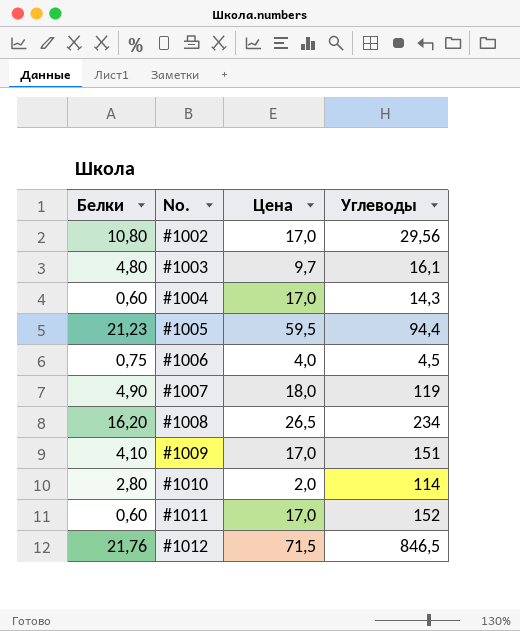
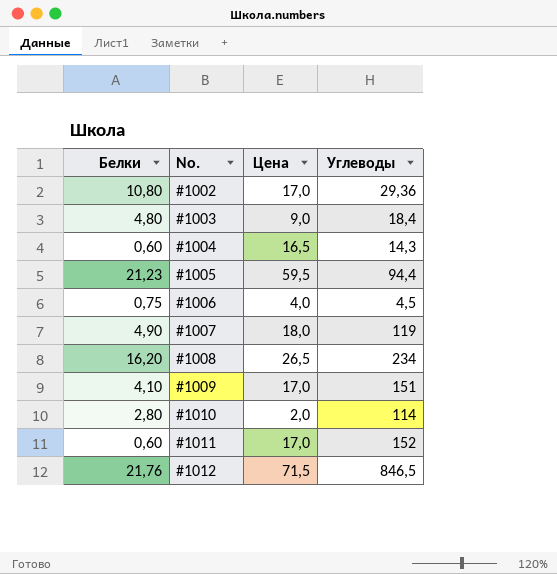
#1002 | Углеводы: 29,56 -> 29,36
#1003 | Цена: 9,7 -> 9,0
#1003 | Углеводы: 16,1 -> 18,4
#1004 | Цена: 17,0 -> 16,5

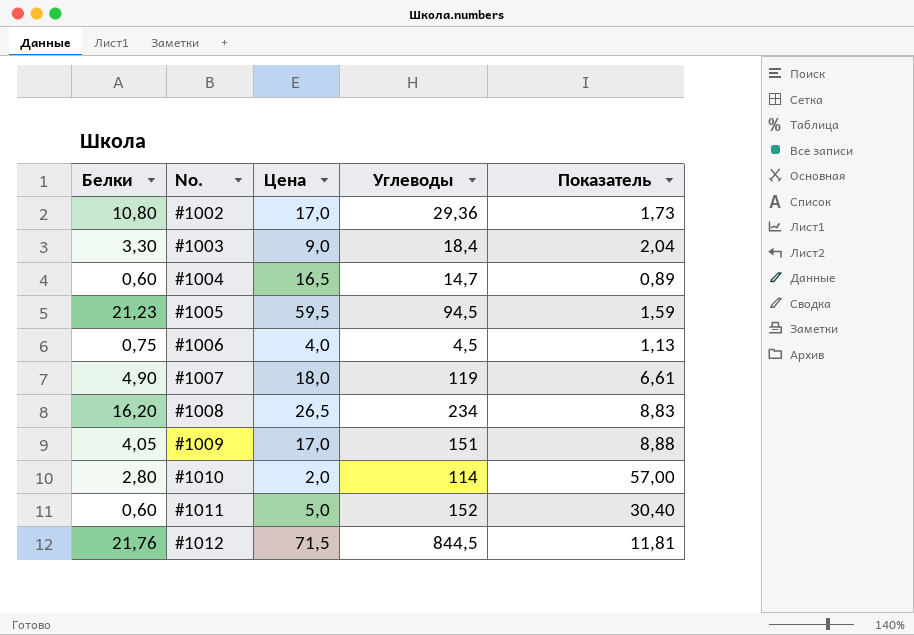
column Показатель | formula: none -> [Углеводы] / [Цена]
#1003 | Белки: 4,80 -> 3,30
#1004 | Углеводы: 14,3 -> 14,7
#1005 | Углеводы: 94,4 -> 94,5
#1009 | Белки: 4,10 -> 4,05
#1011 | Цена: 17,0 -> 5,0
#1012 | Углеводы: 846,5 -> 844,5

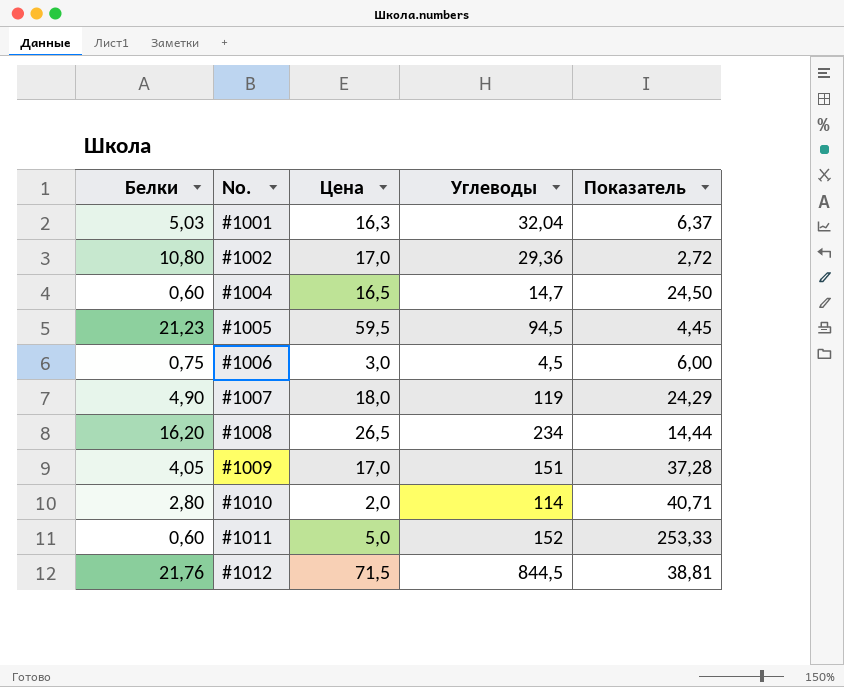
column Показатель | formula: [Углеводы] / [Цена] -> [Углеводы] / [Белки]
row #1003: 3,30 | 9,0 | 18,4 | 2,04 -> none
row #1001: none -> 5,03 | 16,3 | 32,04 | 6,37
#1006 | Цена: 4,0 -> 3,0

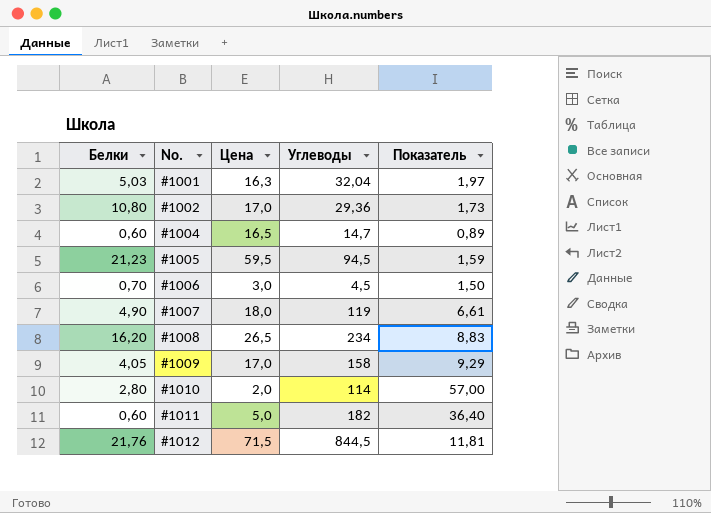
column Показатель | formula: [Углеводы] / [Белки] -> [Углеводы] / [Цена]
#1006 | Белки: 0,75 -> 0,70
#1009 | Углеводы: 151 -> 158
#1011 | Углеводы: 152 -> 182

